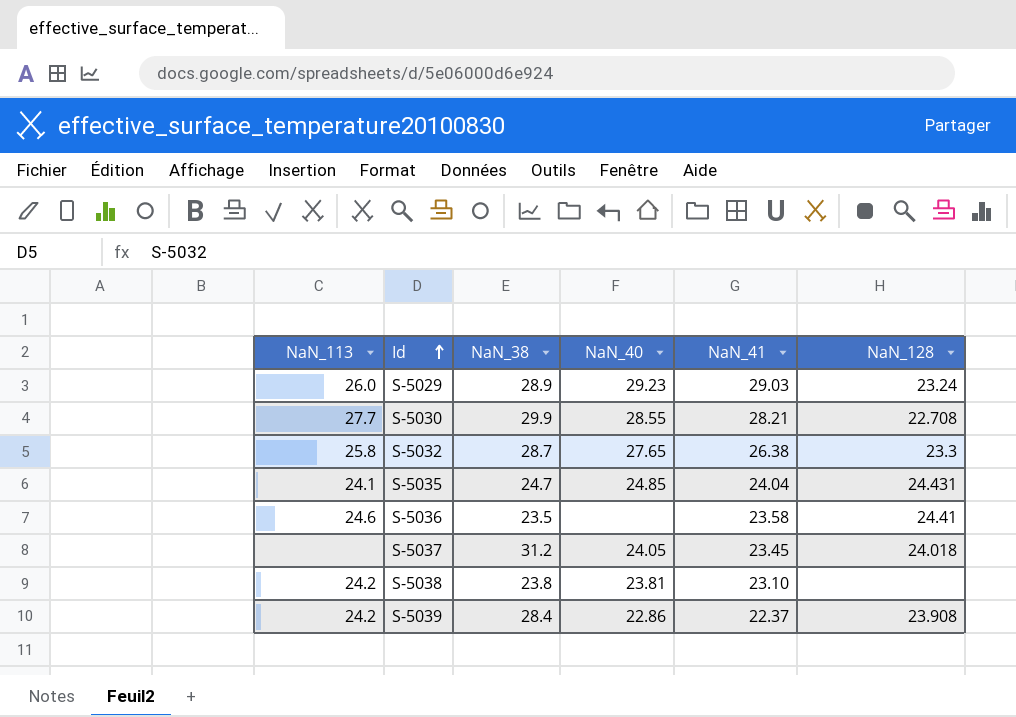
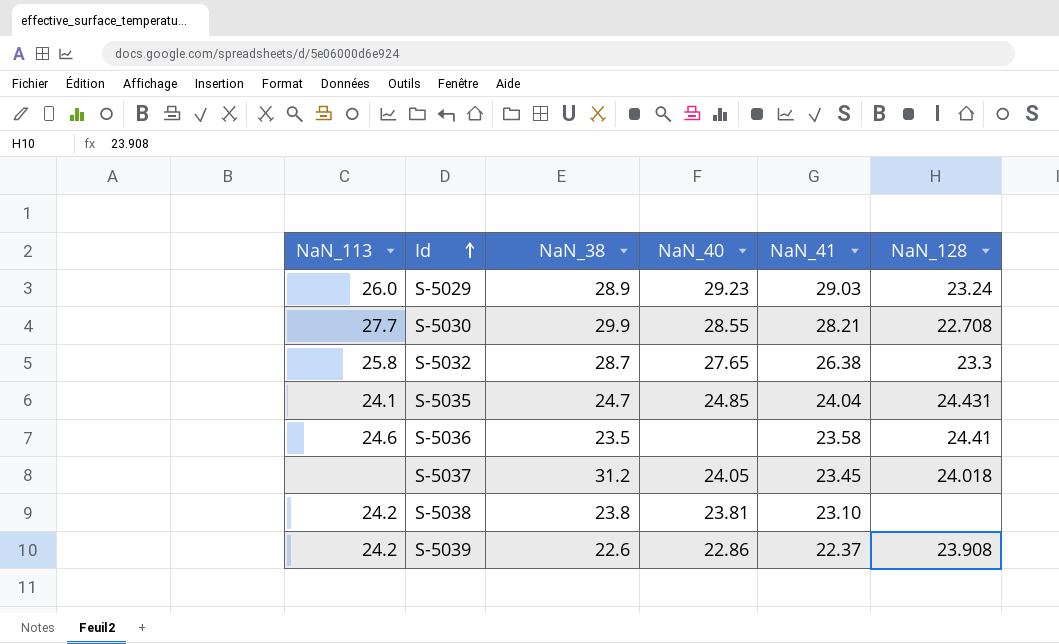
S-5039 | NaN_38: 28.4 -> 22.6

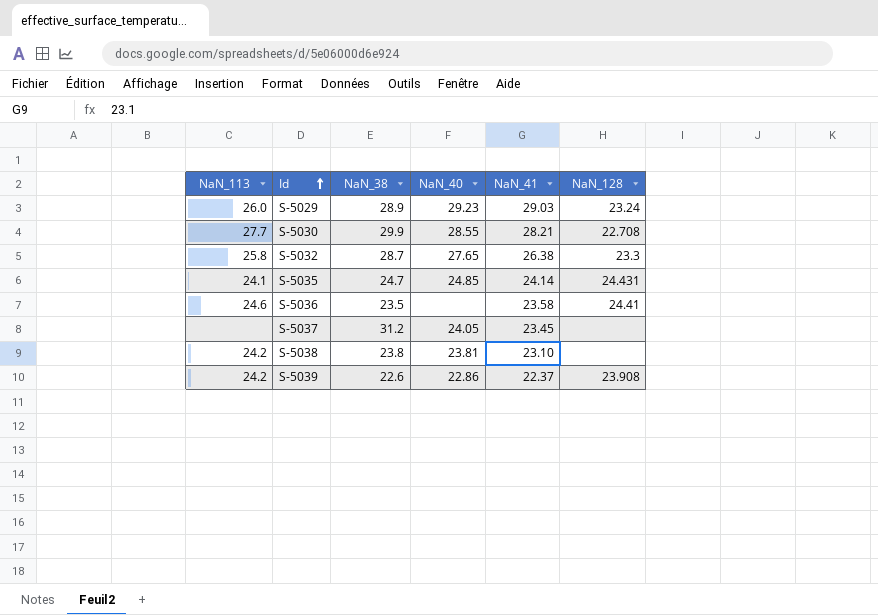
S-5035 | NaN_41: 24.04 -> 24.14
S-5037 | NaN_128: 24.018 -> none

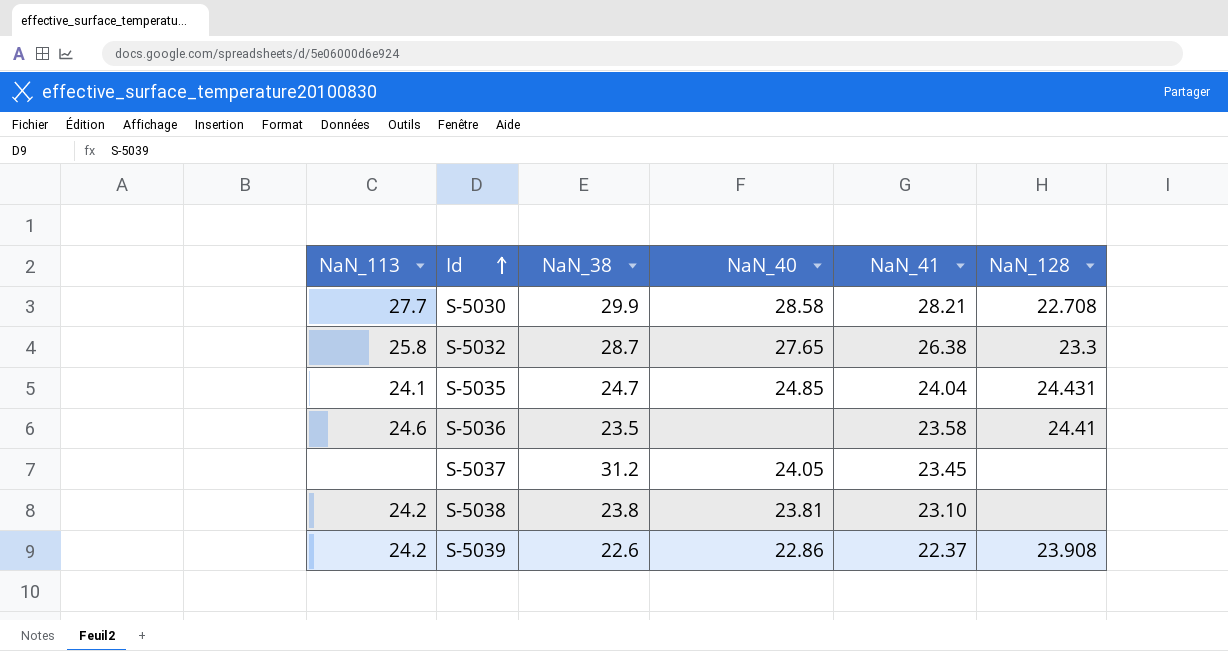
row S-5029: 26.0 | 28.9 | 29.23 | 29.03 | 23.24 -> none
S-5030 | NaN_40: 28.55 -> 28.58
S-5035 | NaN_41: 24.14 -> 24.04

